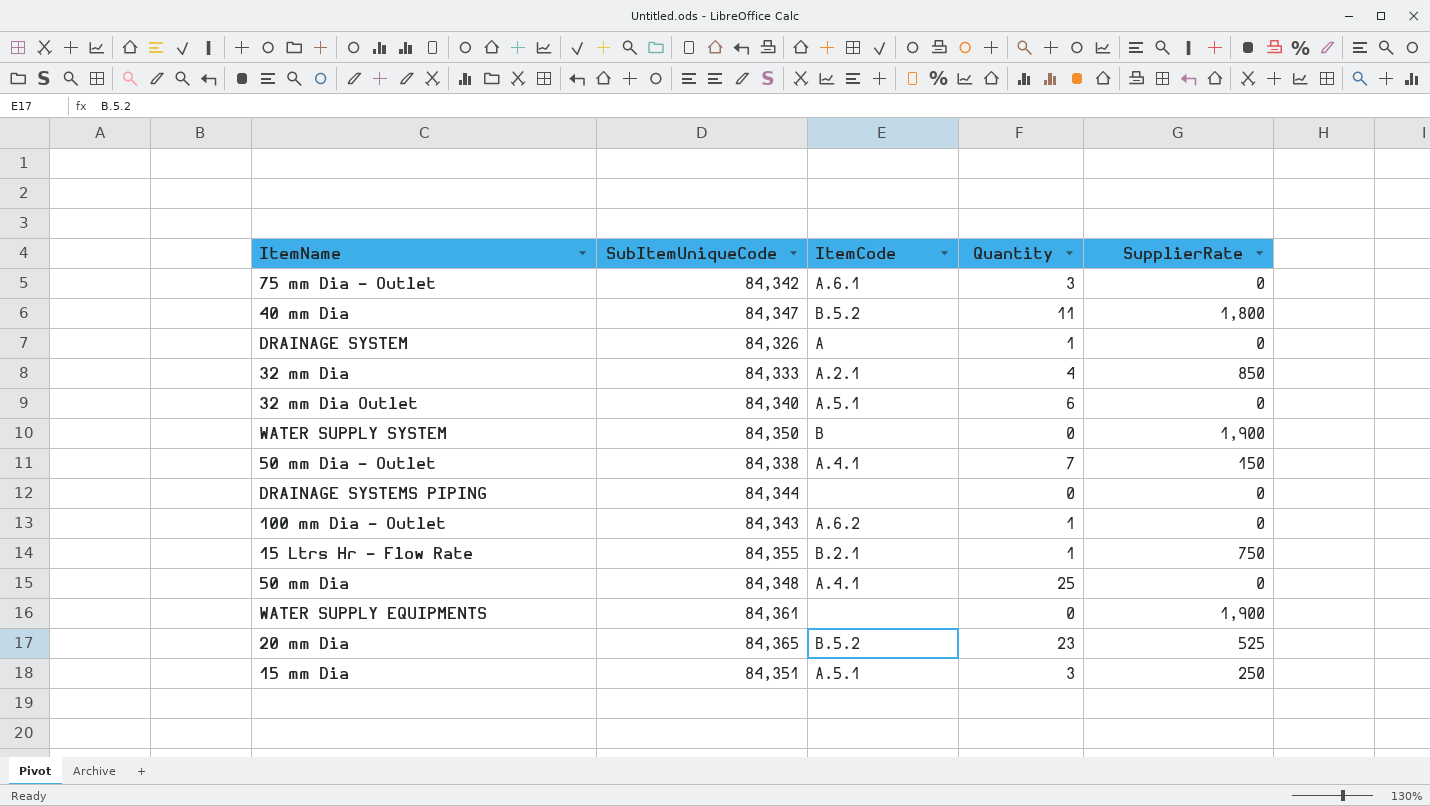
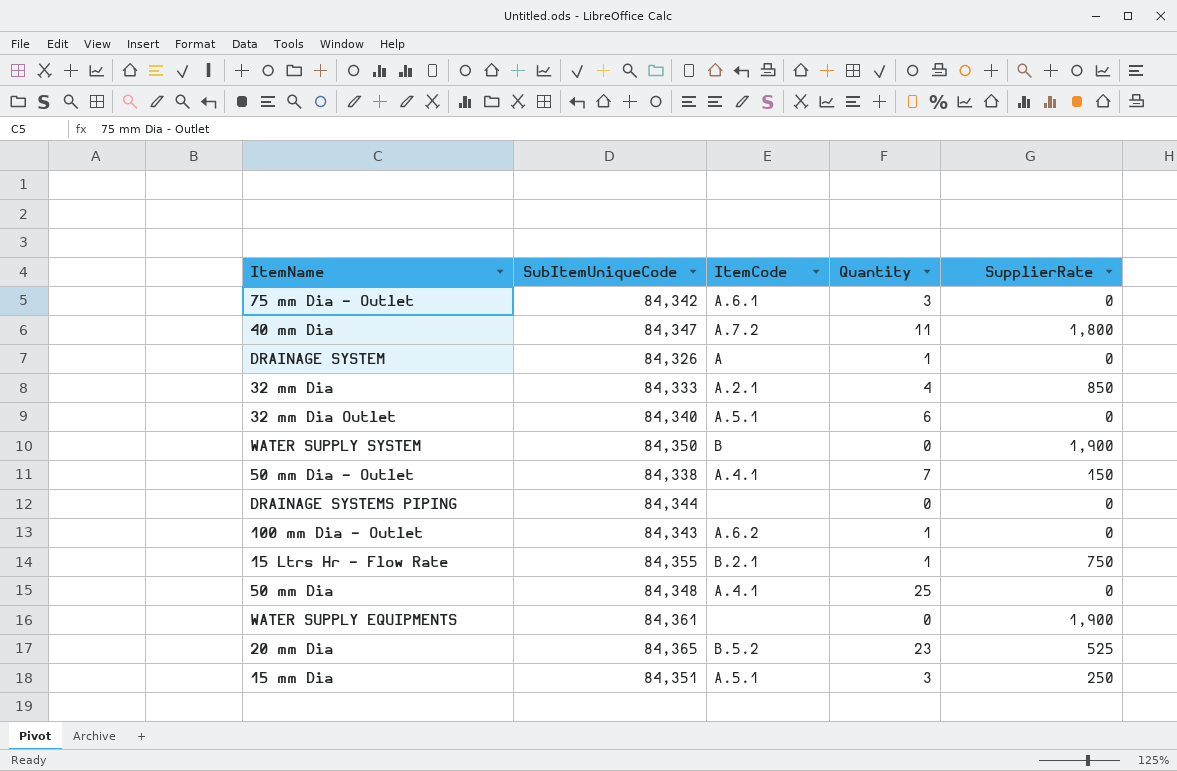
40 mm Dia | ItemCode: B.5.2 -> A.7.2

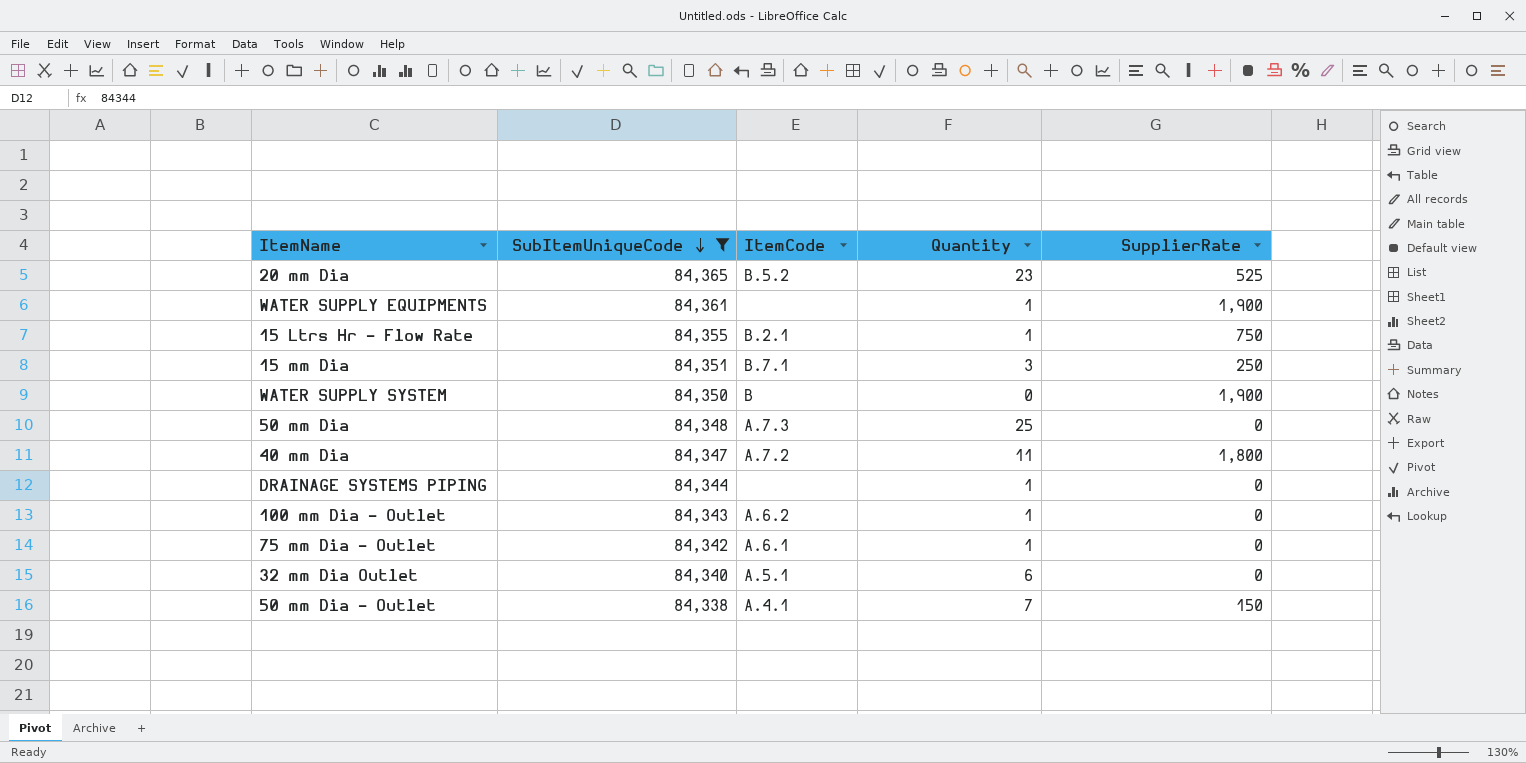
filter: none -> SubItemUniqueCode >= 84,338
row order: none -> SubItemUniqueCode descending
WATER SUPPLY EQUIPMENTS | Quantity: 0 -> 1
15 mm Dia | ItemCode: A.5.1 -> B.7.1
50 mm Dia | ItemCode: A.4.1 -> A.7.3
DRAINAGE SYSTEMS PIPING | Quantity: 0 -> 1
75 mm Dia - Outlet | Quantity: 3 -> 1

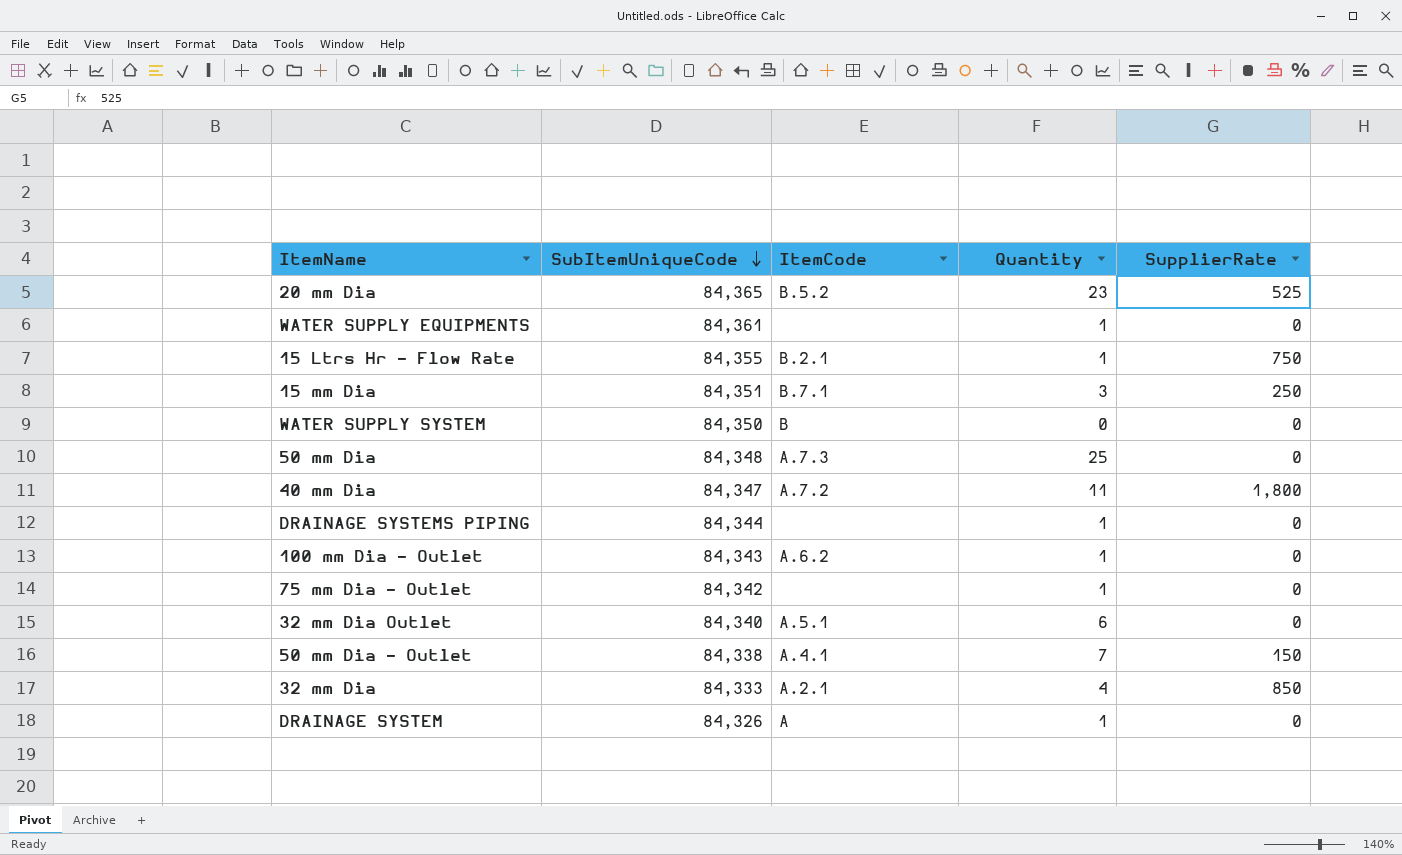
filter: SubItemUniqueCode >= 84,338 -> none
WATER SUPPLY EQUIPMENTS | SupplierRate: 1,900 -> 0
WATER SUPPLY SYSTEM | SupplierRate: 1,900 -> 0
75 mm Dia - Outlet | ItemCode: A.6.1 -> none

